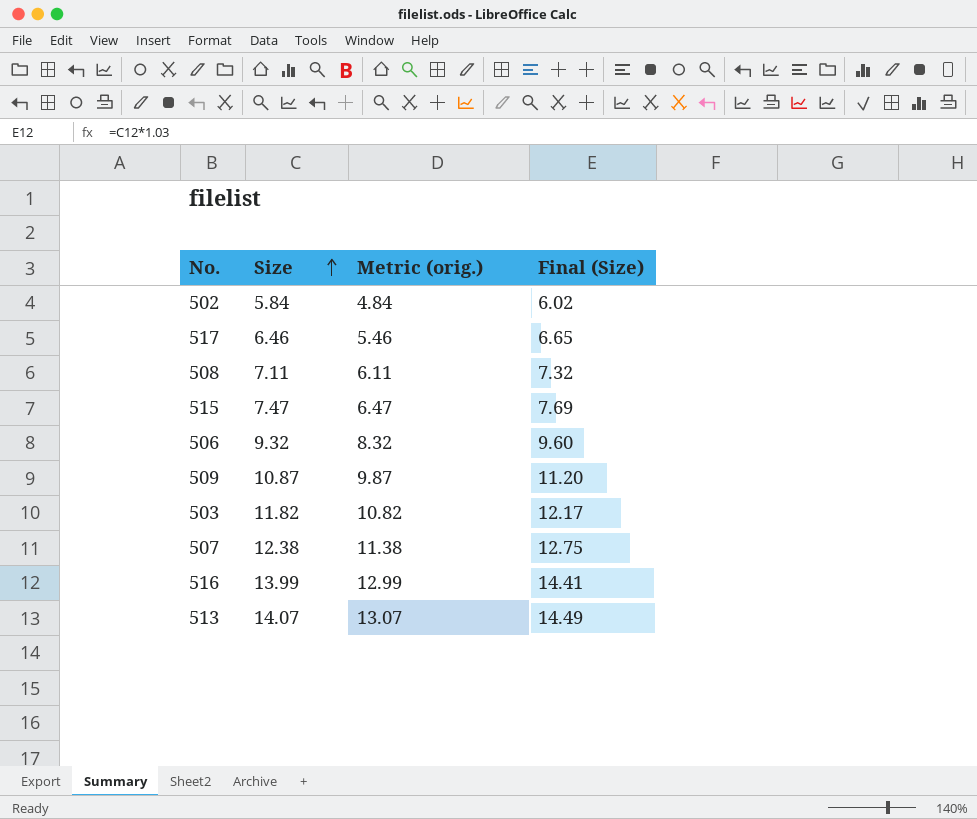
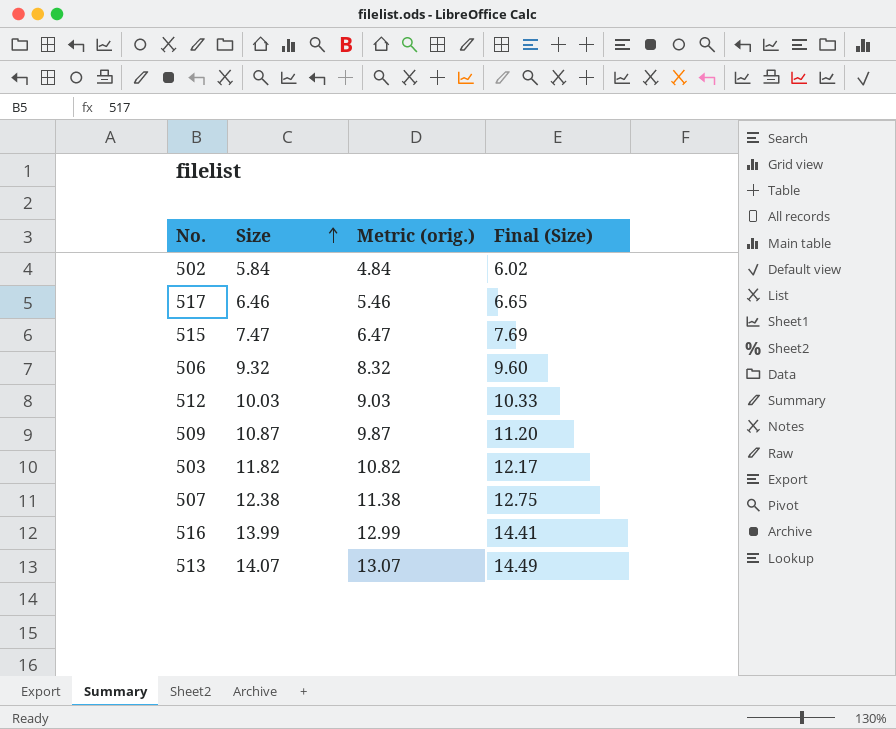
row 508: 7.11 | 6.11 | 7.32 -> none
row 512: none -> 10.03 | 9.03 | 10.33

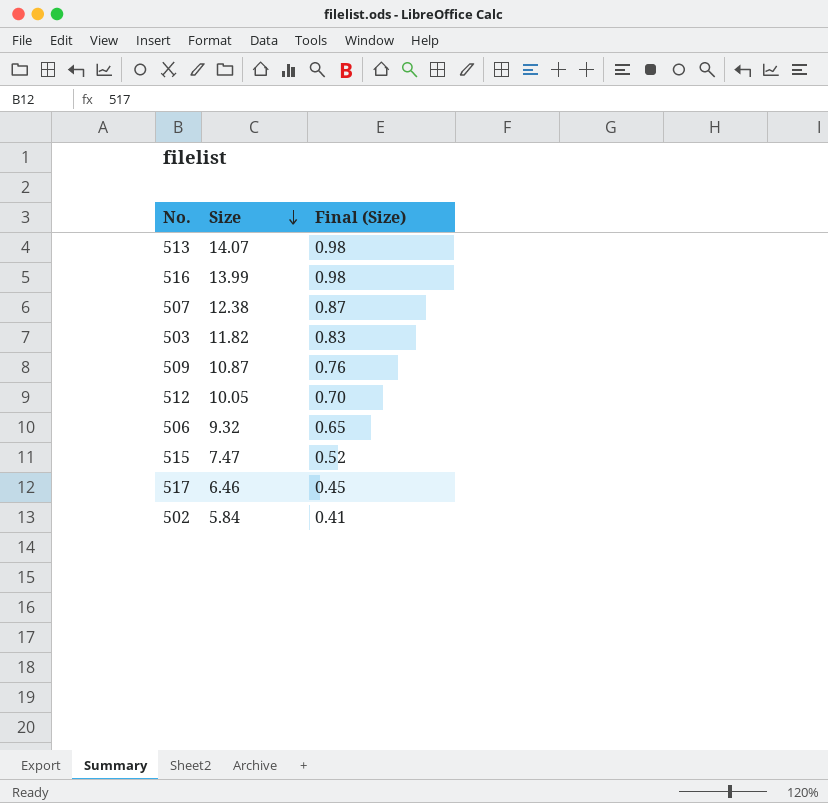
row order: Size ascending -> Size descending
column Metric (orig.) | formula: [Size] - 1 -> none
column Final (Size) | formula: [Size] * 1.03 -> [Size] * 0.07
512 | Size: 10.03 -> 10.05

